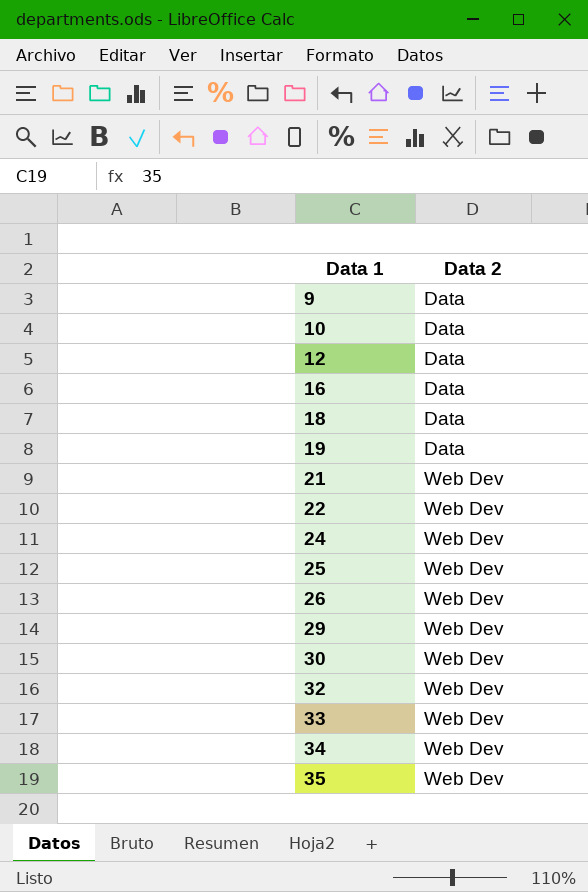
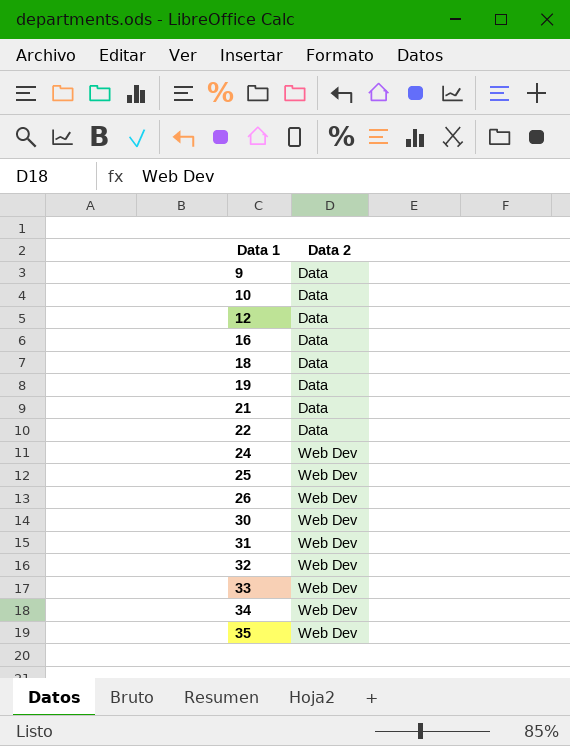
row 29: Web Dev -> none
21 | Data 2: Web Dev -> Data
22 | Data 2: Web Dev -> Data
row 31: none -> Web Dev

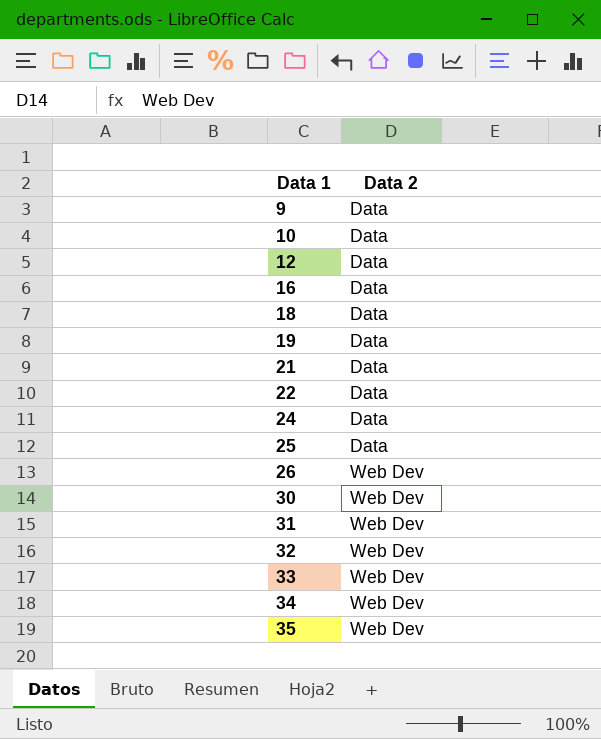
24 | Data 2: Web Dev -> Data
25 | Data 2: Web Dev -> Data

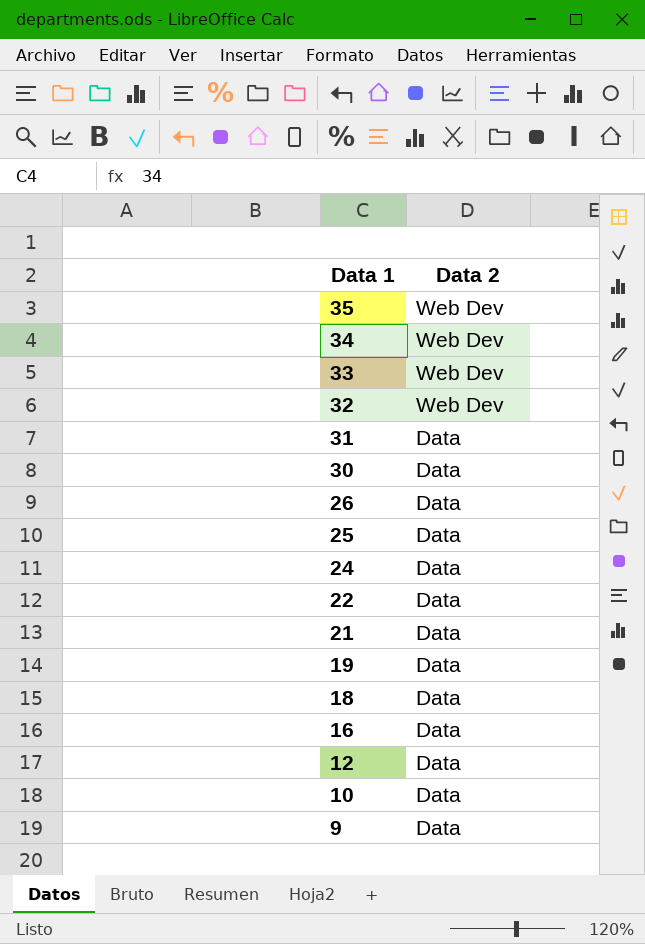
row order: Data 1 ascending -> Data 1 descending
31 | Data 2: Web Dev -> Data
30 | Data 2: Web Dev -> Data
26 | Data 2: Web Dev -> Data

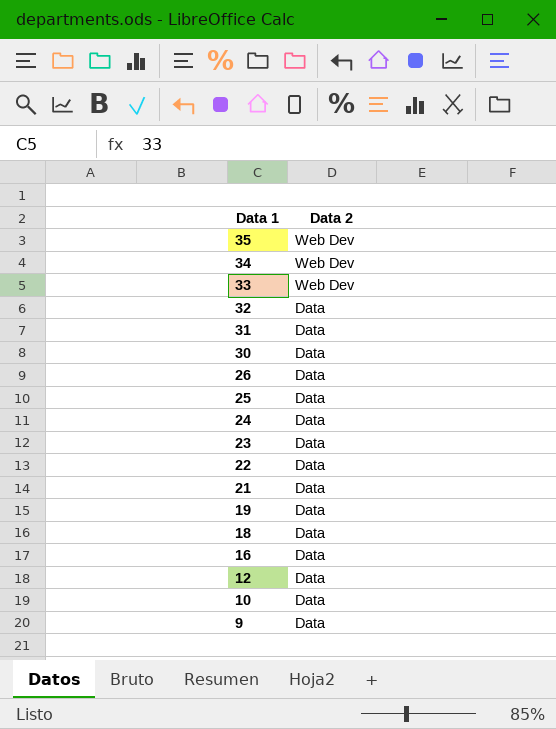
32 | Data 2: Web Dev -> Data
row 23: none -> Data

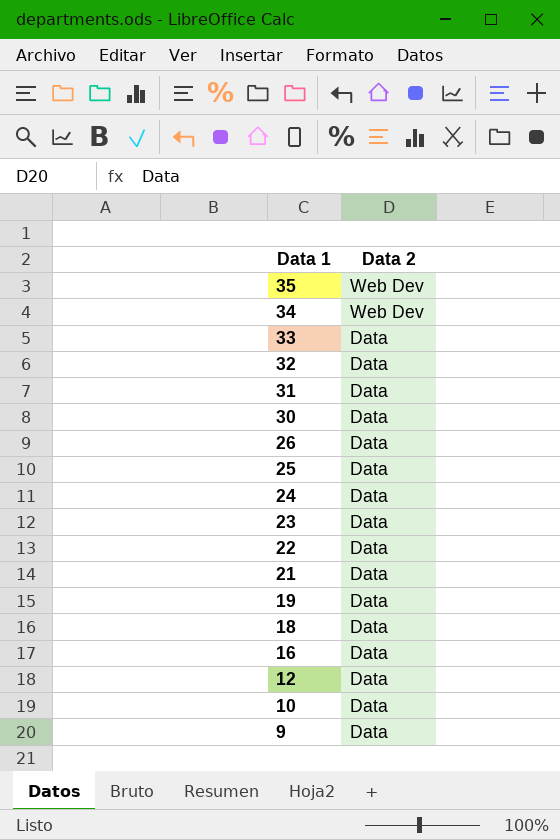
33 | Data 2: Web Dev -> Data

